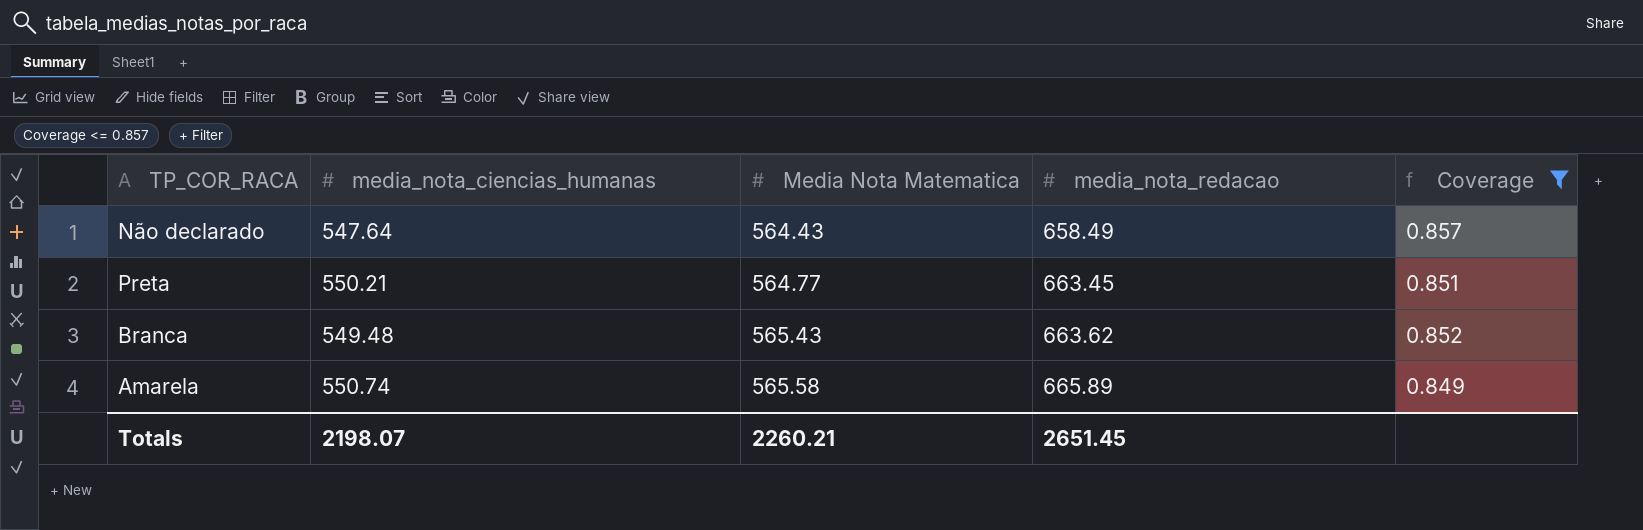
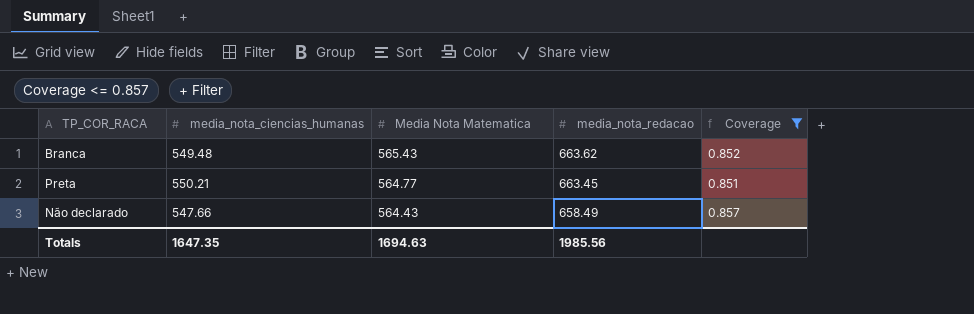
row order: Media Nota Matematica ascending -> Media Nota Matematica descending
row Amarela: 550.74 | 565.58 | 665.89 | 0.849 -> none
Não declarado | media_nota_ciencias_humanas: 547.64 -> 547.66
Totals | media_nota_ciencias_humanas: 2198.07 -> 1647.35
Totals | Media Nota Matematica: 2260.21 -> 1694.63
Totals | media_nota_redacao: 2651.45 -> 1985.56

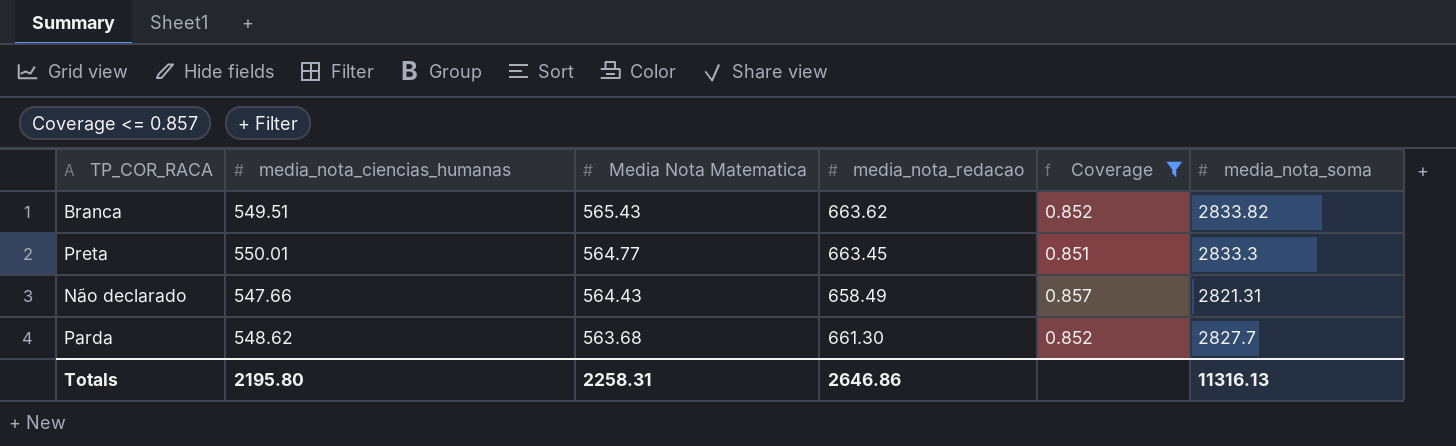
column media_nota_soma | position: none -> 6
Branca | media_nota_ciencias_humanas: 549.48 -> 549.51
Preta | media_nota_ciencias_humanas: 550.21 -> 550.01
row Parda: none -> 548.62 | 563.68 | 661.30 | 0.852 | 2827.7
Totals | media_nota_ciencias_humanas: 1647.35 -> 2195.80
Totals | Media Nota Matematica: 1694.63 -> 2258.31
Totals | media_nota_redacao: 1985.56 -> 2646.86

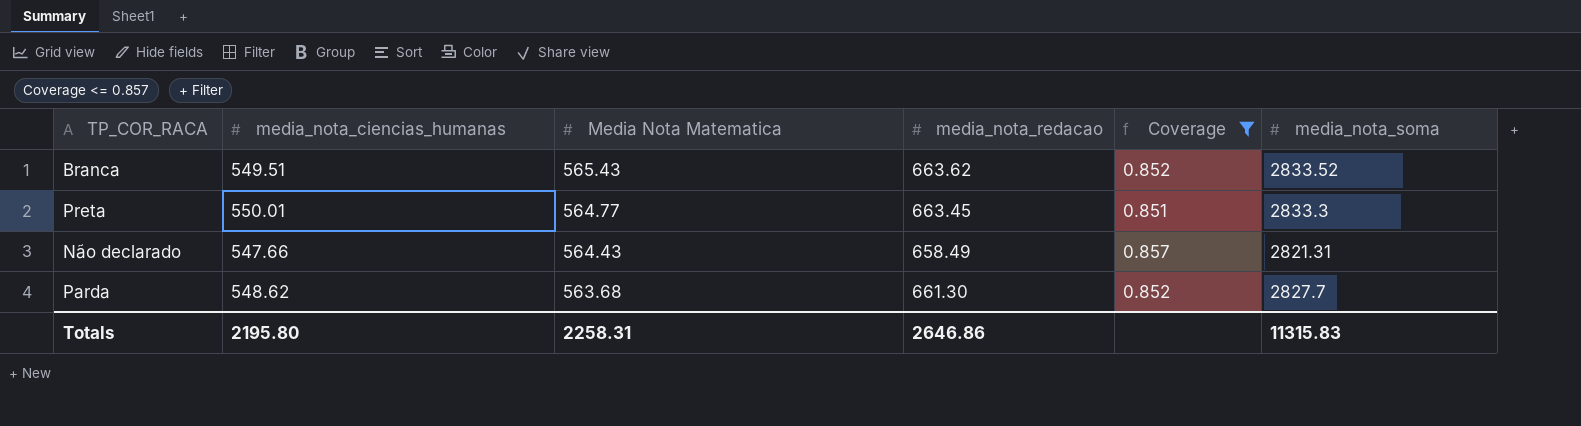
Branca | media_nota_soma: 2833.82 -> 2833.52
Totals | media_nota_soma: 11316.13 -> 11315.83

